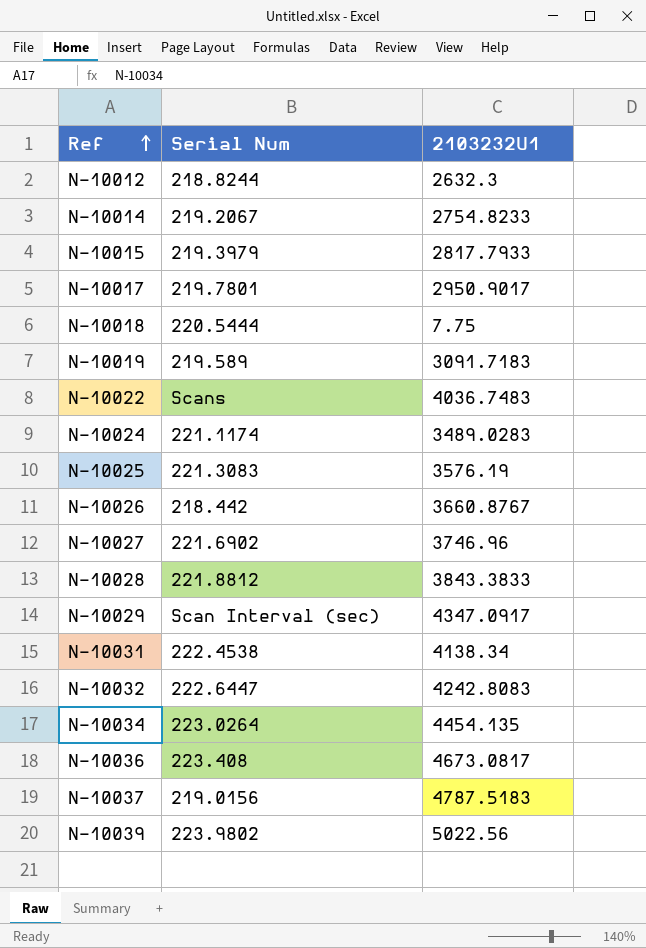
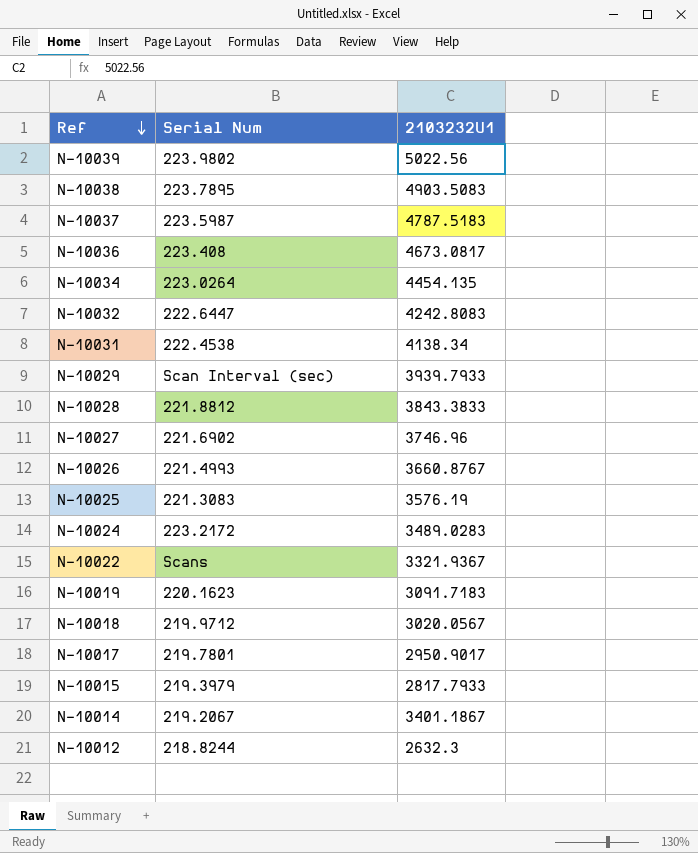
row order: Ref ascending -> Ref descending
row N-10038: none -> 223.7895 | 4903.5083
N-10037 | Serial Num: 219.0156 -> 223.5987
N-10029 | 2103232U1: 4347.0917 -> 3939.7933
N-10026 | Serial Num: 218.442 -> 221.4993
N-10024 | Serial Num: 221.1174 -> 223.2172
N-10022 | 2103232U1: 4036.7483 -> 3321.9367
N-10019 | Serial Num: 219.589 -> 220.1623
N-10018 | Serial Num: 220.5444 -> 219.9712
N-10018 | 2103232U1: 7.75 -> 3020.0567
N-10014 | 2103232U1: 2754.8233 -> 3401.1867

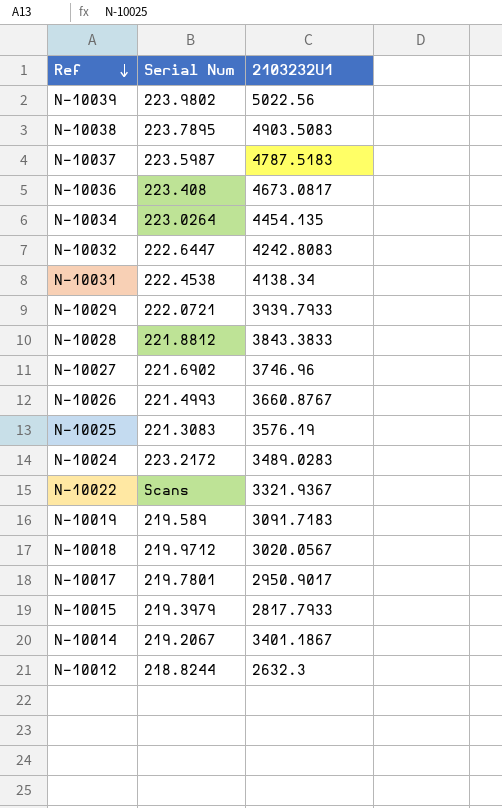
N-10029 | Serial Num: Scan Interval (sec) -> 222.0721
N-10019 | Serial Num: 220.1623 -> 219.589

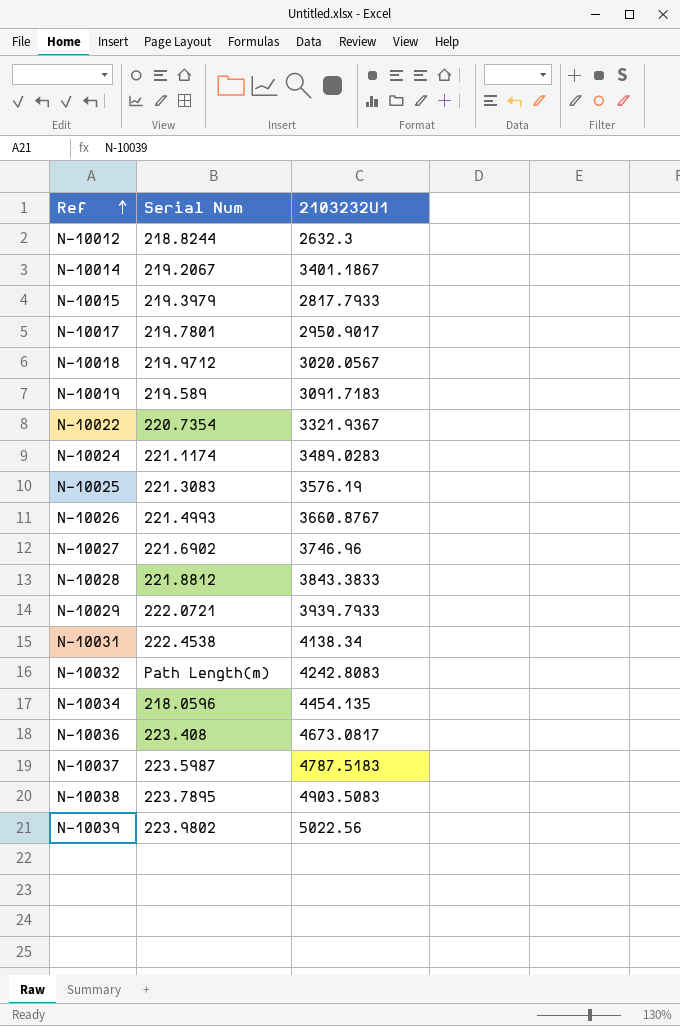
row order: Ref descending -> Ref ascending
N-10022 | Serial Num: Scans -> 220.7354
N-10024 | Serial Num: 223.2172 -> 221.1174
N-10032 | Serial Num: 222.6447 -> Path Length(m)
N-10034 | Serial Num: 223.0264 -> 218.0596

